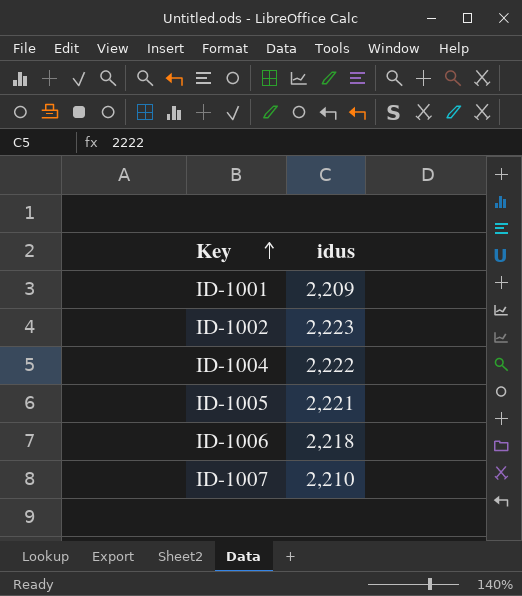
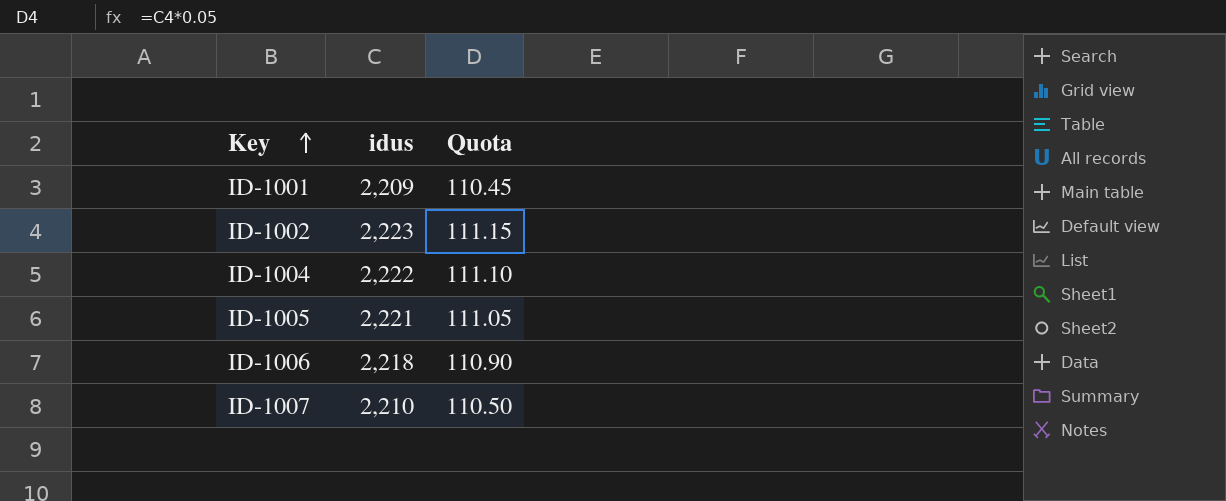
column Quota | formula: none -> [idus] * 0.05

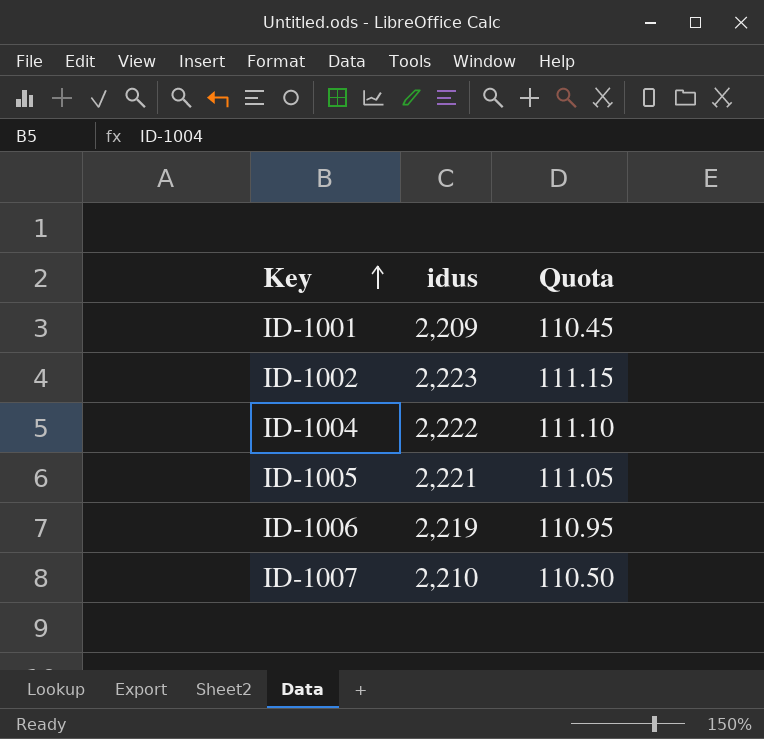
ID-1006 | idus: 2,218 -> 2,219
ID-1006 | Quota: 110.90 -> 110.95

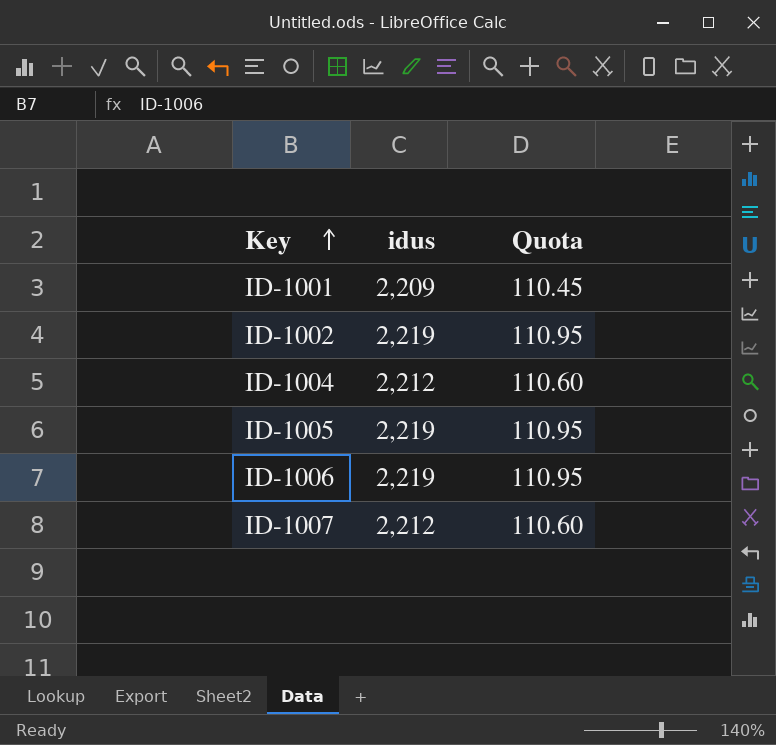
ID-1002 | idus: 2,223 -> 2,219
ID-1002 | Quota: 111.15 -> 110.95
ID-1004 | idus: 2,222 -> 2,212
ID-1004 | Quota: 111.10 -> 110.60
ID-1005 | idus: 2,221 -> 2,219
ID-1005 | Quota: 111.05 -> 110.95
ID-1007 | idus: 2,210 -> 2,212
ID-1007 | Quota: 110.50 -> 110.60

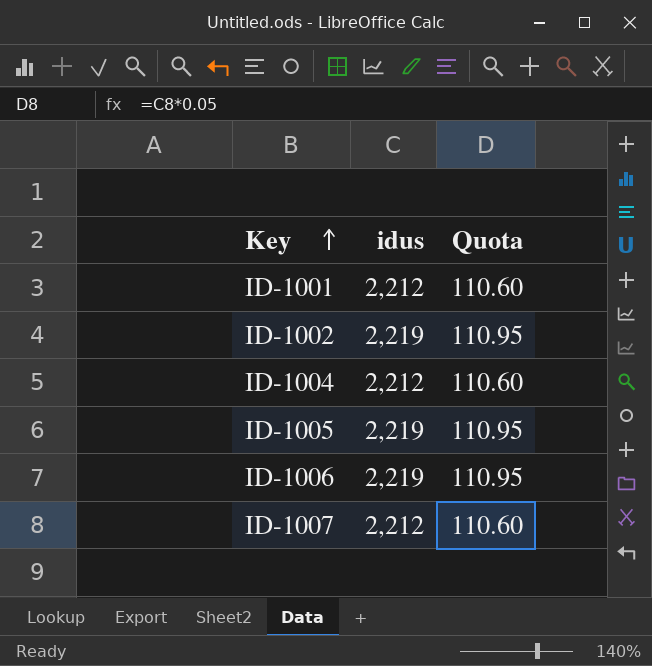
ID-1001 | idus: 2,209 -> 2,212
ID-1001 | Quota: 110.45 -> 110.60

